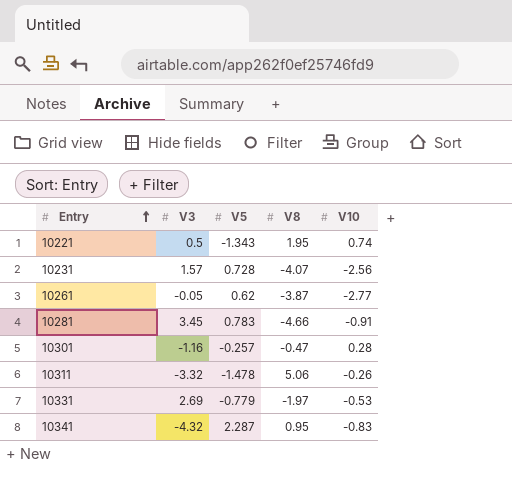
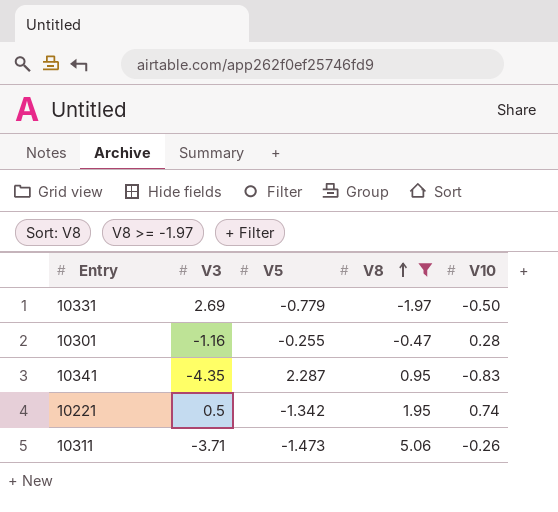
filter: none -> V8 >= -1.97
row order: Entry ascending -> V8 ascending
10331 | V10: -0.53 -> -0.50
10301 | V5: -0.257 -> -0.255
10341 | V3: -4.32 -> -4.35
10221 | V5: -1.343 -> -1.342
10311 | V3: -3.32 -> -3.71
10311 | V5: -1.478 -> -1.473

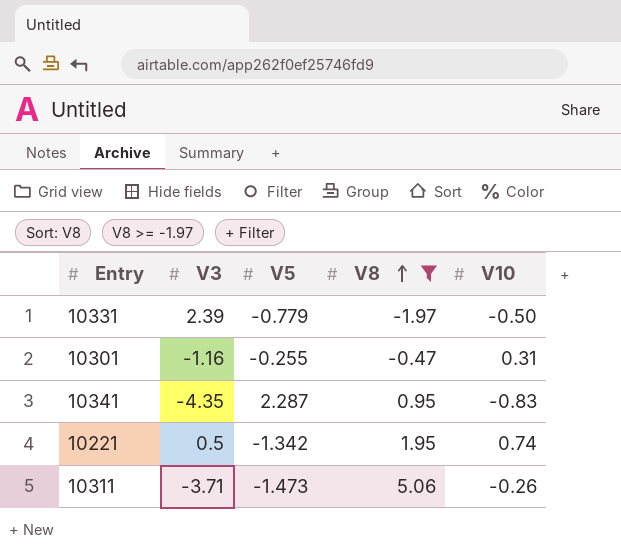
10331 | V3: 2.69 -> 2.39
10301 | V10: 0.28 -> 0.31

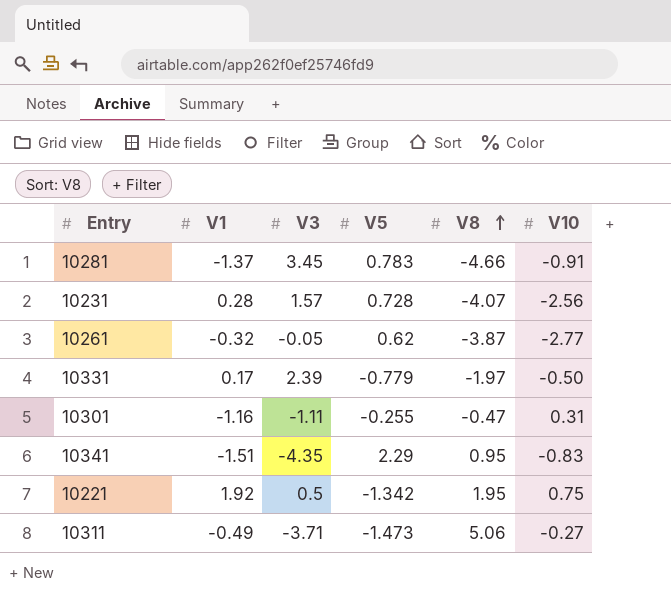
filter: V8 >= -1.97 -> none
column V1 | position: none -> 2
10301 | V3: -1.16 -> -1.11
10341 | V5: 2.287 -> 2.29
10221 | V10: 0.74 -> 0.75
10311 | V10: -0.26 -> -0.27

